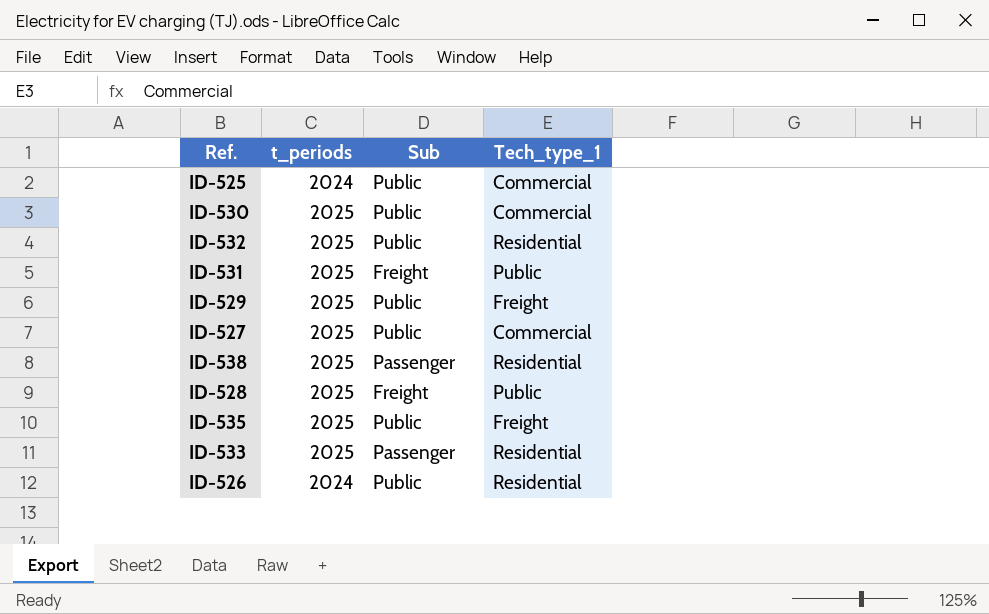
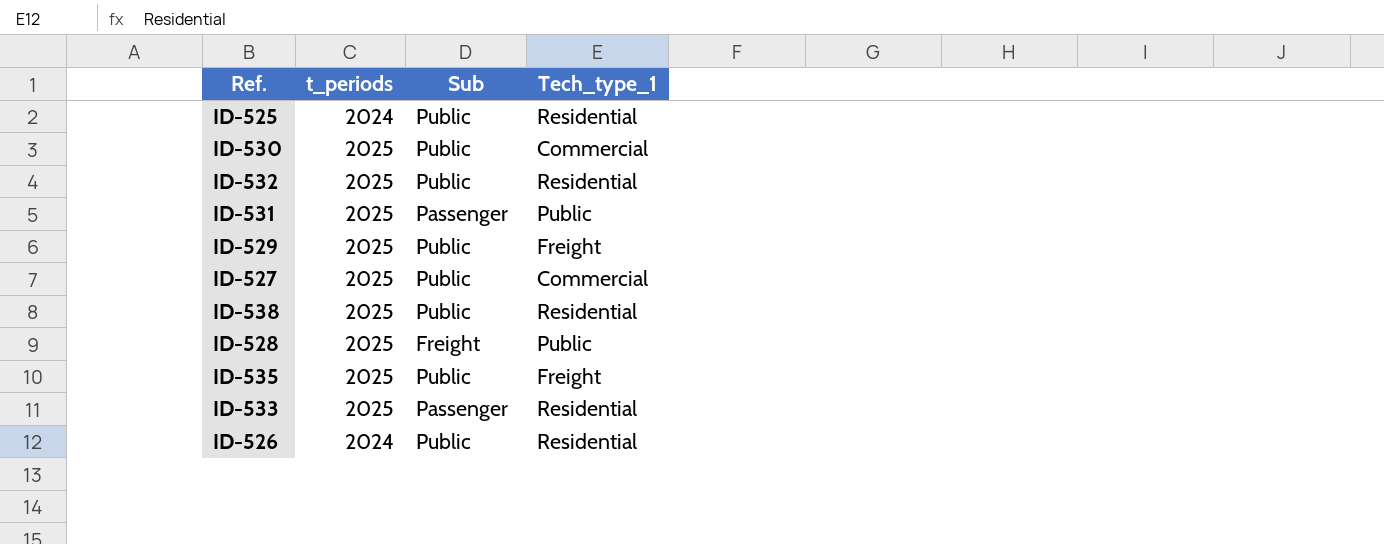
ID-525 | Tech_type_1: Commercial -> Residential
ID-531 | Sub: Freight -> Passenger
ID-538 | Sub: Passenger -> Public

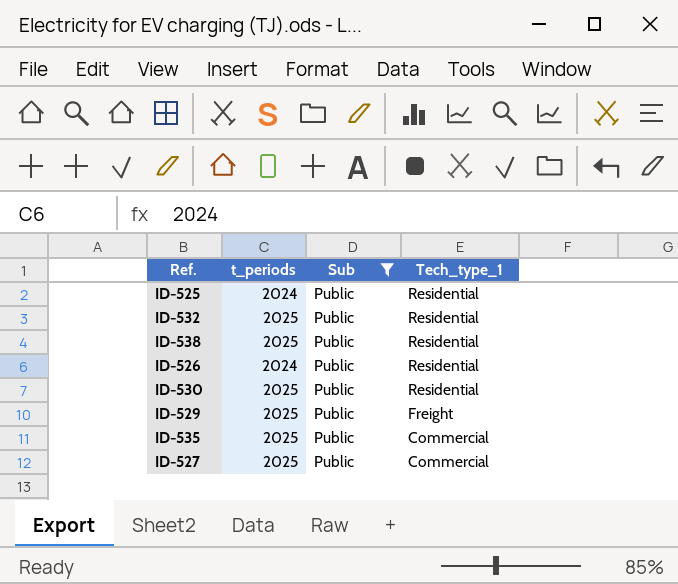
filter: none -> Sub = Public
row order: none -> Tech_type_1 descending
ID-530 | Tech_type_1: Commercial -> Residential
ID-535 | Tech_type_1: Freight -> Commercial

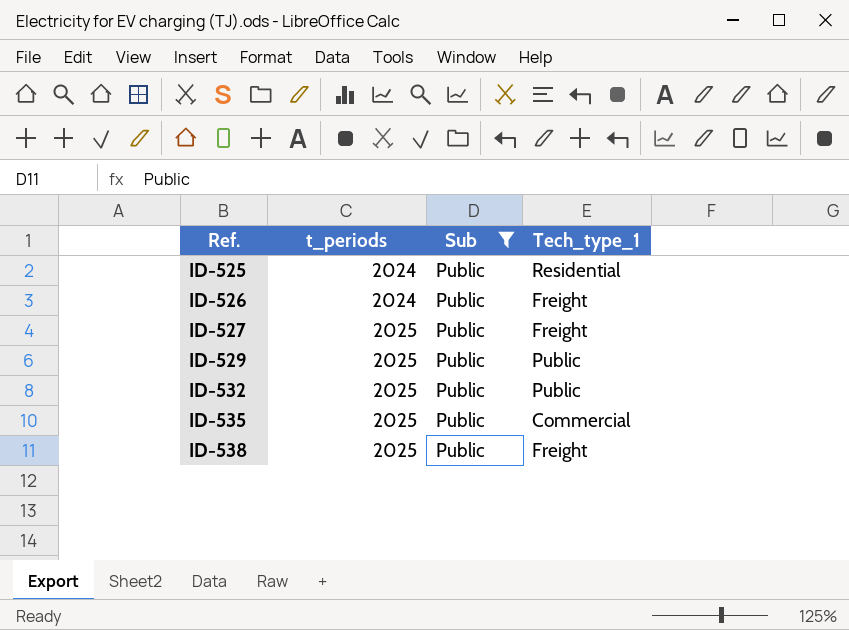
row order: Tech_type_1 descending -> Ref. ascending
row ID-530: 2025 | Public | Residential -> none
ID-526 | Tech_type_1: Residential -> Freight
ID-527 | Tech_type_1: Commercial -> Freight
ID-529 | Tech_type_1: Freight -> Public
ID-532 | Tech_type_1: Residential -> Public
ID-538 | Tech_type_1: Residential -> Freight

